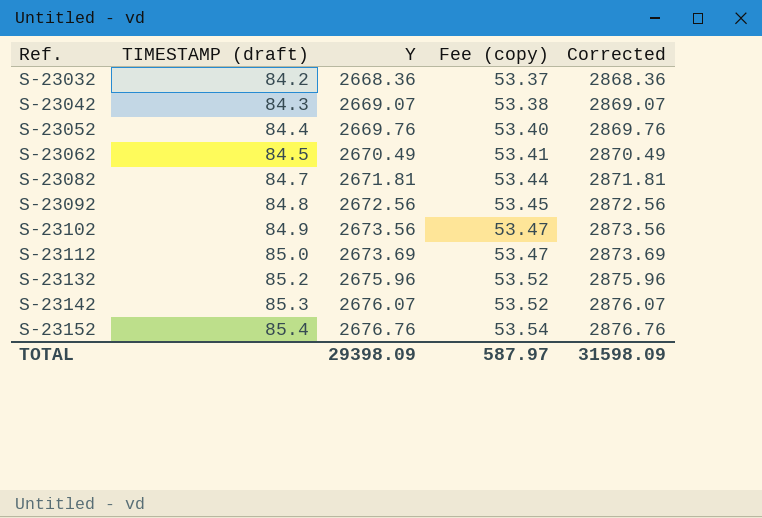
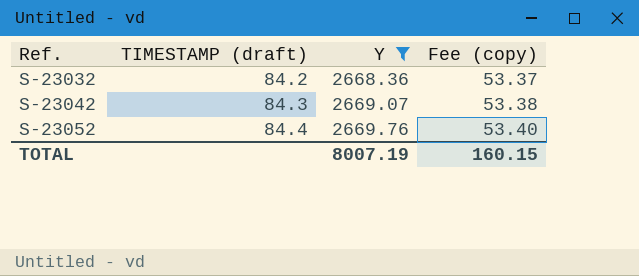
filter: none -> Y <= 2669.76
column Corrected | formula: [Y] + 200 -> none
TOTAL | Y: 29398.09 -> 8007.19
TOTAL | Fee (copy): 587.97 -> 160.15

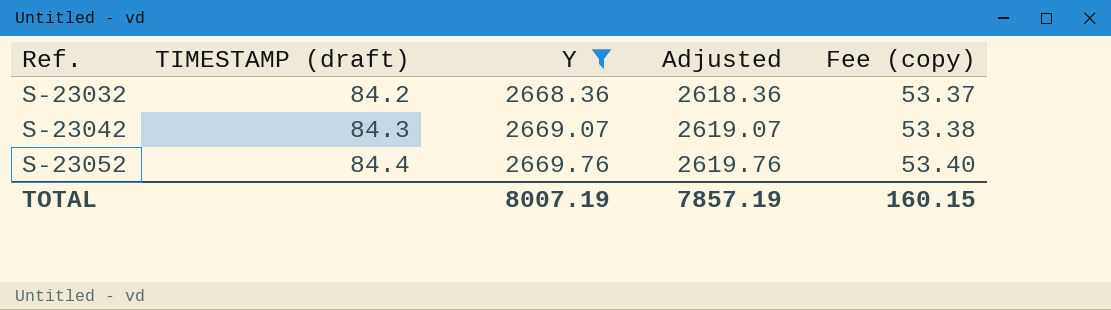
column Adjusted | formula: none -> [Y] - 50

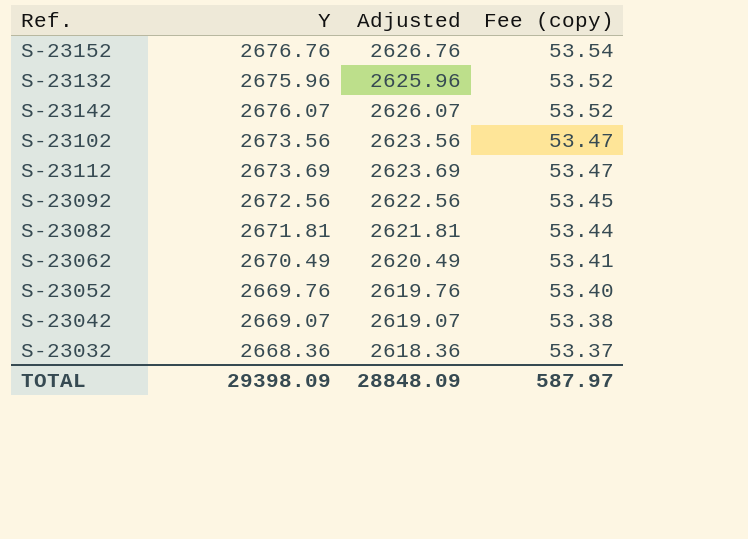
filter: Y <= 2669.76 -> none
row order: Ref. ascending -> Fee (copy) descending
column TIMESTAMP (draft) | position: 2 -> none
TOTAL | Y: 8007.19 -> 29398.09
TOTAL | Adjusted: 7857.19 -> 28848.09
TOTAL | Fee (copy): 160.15 -> 587.97

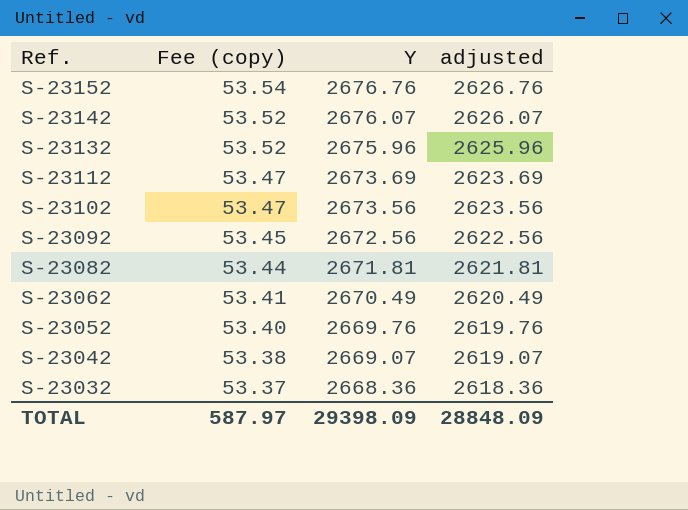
row order: Fee (copy) descending -> Ref. descending
column Fee (copy) | position: 4 -> 2
column name: Adjusted -> adjusted

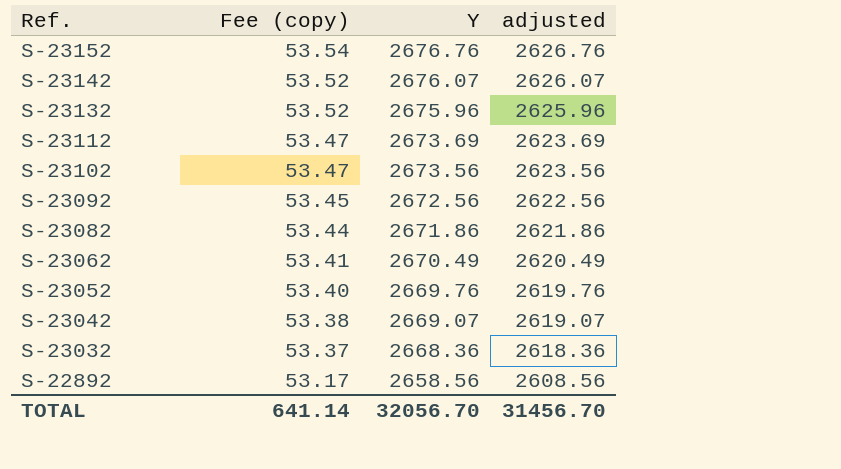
S-23082 | Y: 2671.81 -> 2671.86
S-23082 | adjusted: 2621.81 -> 2621.86
row S-22892: none -> 53.17 | 2658.56 | 2608.56
TOTAL | Fee (copy): 587.97 -> 641.14
TOTAL | Y: 29398.09 -> 32056.70
TOTAL | adjusted: 28848.09 -> 31456.70

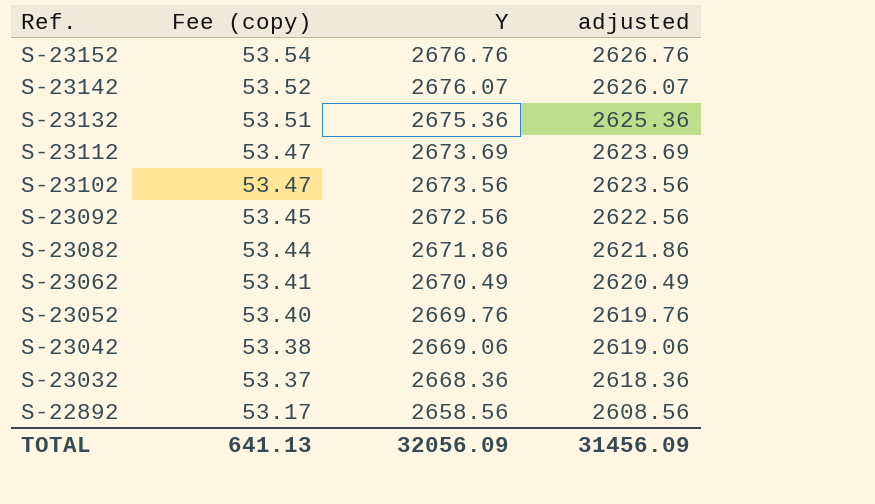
S-23132 | Fee (copy): 53.52 -> 53.51
S-23132 | Y: 2675.96 -> 2675.36
S-23132 | adjusted: 2625.96 -> 2625.36
S-23042 | Y: 2669.07 -> 2669.06
S-23042 | adjusted: 2619.07 -> 2619.06
TOTAL | Fee (copy): 641.14 -> 641.13
TOTAL | Y: 32056.70 -> 32056.09
TOTAL | adjusted: 31456.70 -> 31456.09

